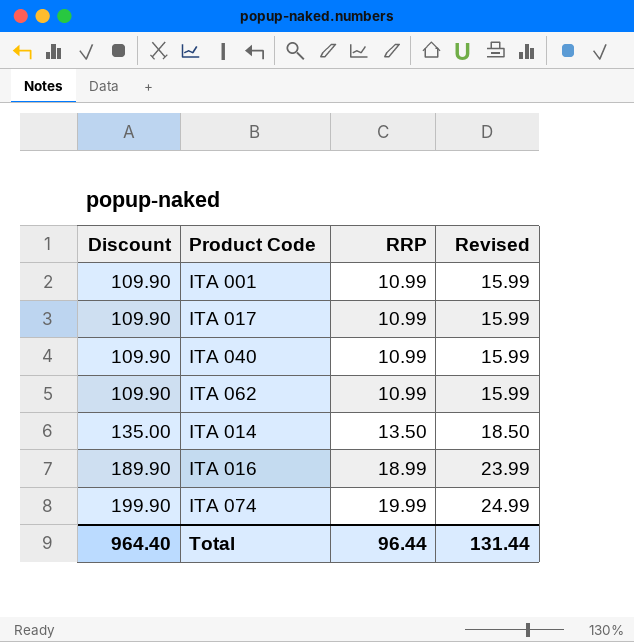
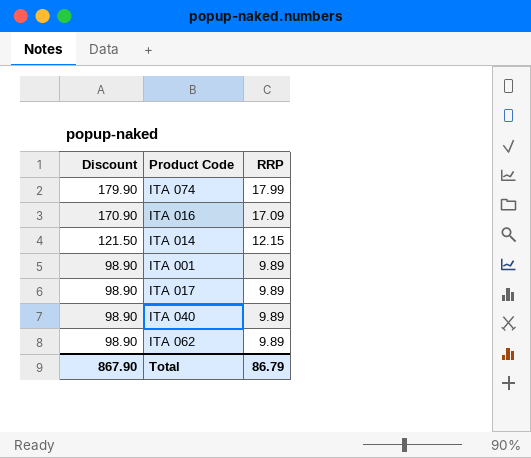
row order: Discount ascending -> Discount descending
column Revised | formula: [RRP] + 5 -> none
ITA 074 | Discount: 199.90 -> 179.90
ITA 074 | RRP: 19.99 -> 17.99
ITA 016 | Discount: 189.90 -> 170.90
ITA 016 | RRP: 18.99 -> 17.09
ITA 014 | Discount: 135.00 -> 121.50
ITA 014 | RRP: 13.50 -> 12.15
ITA 001 | Discount: 109.90 -> 98.90
ITA 001 | RRP: 10.99 -> 9.89
ITA 017 | Discount: 109.90 -> 98.90
ITA 017 | RRP: 10.99 -> 9.89
ITA 040 | Discount: 109.90 -> 98.90
ITA 040 | RRP: 10.99 -> 9.89
ITA 062 | Discount: 109.90 -> 98.90
ITA 062 | RRP: 10.99 -> 9.89
Total | Discount: 964.40 -> 867.90
Total | RRP: 96.44 -> 86.79

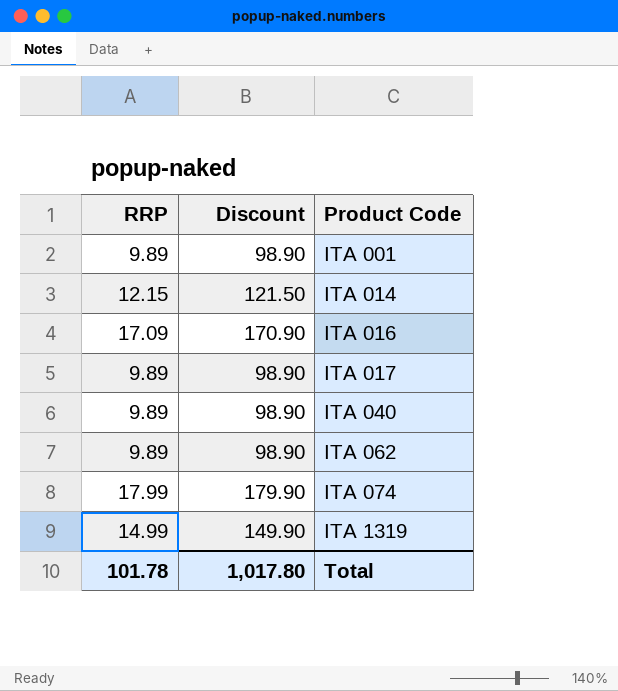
row order: Discount descending -> Product Code ascending
column RRP | position: 3 -> 1
row ITA 1319: none -> 14.99 | 149.90
Total | RRP: 86.79 -> 101.78
Total | Discount: 867.90 -> 1,017.80

